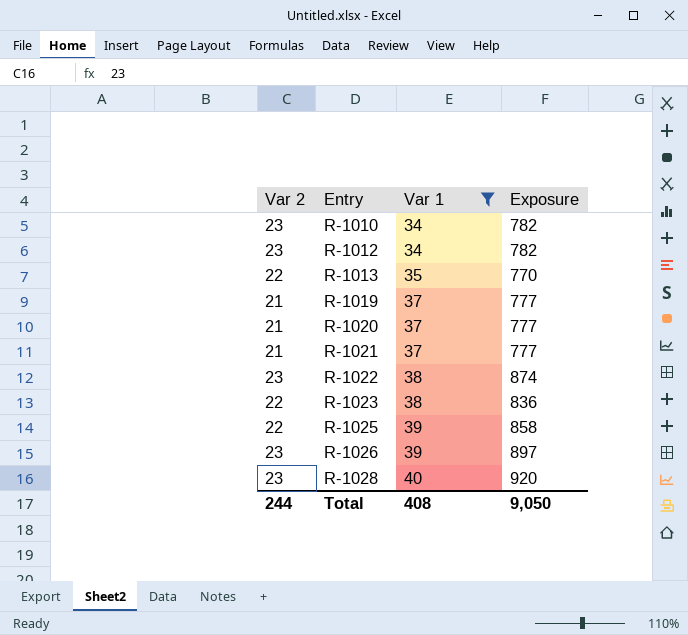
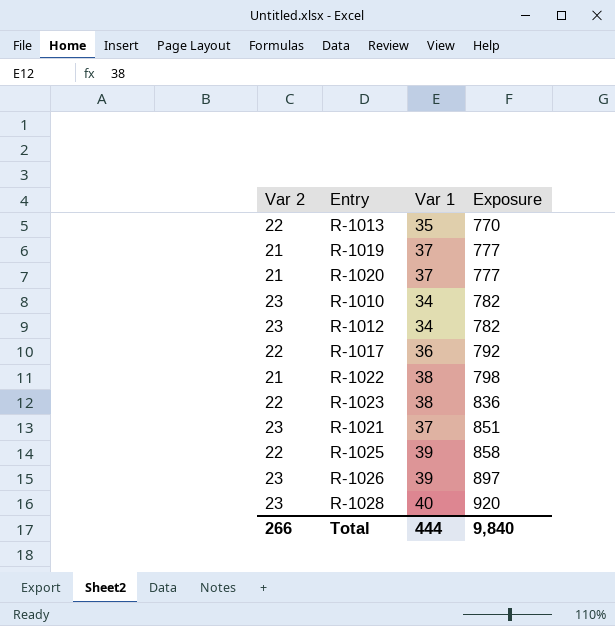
filter: Var 1 != 36 -> none
row order: Entry ascending -> Exposure ascending
R-1022 | Var 2: 23 -> 21
R-1022 | Exposure: 874 -> 798
R-1021 | Var 2: 21 -> 23
R-1021 | Exposure: 777 -> 851
Total | Var 2: 244 -> 266
Total | Var 1: 408 -> 444
Total | Exposure: 9,050 -> 9,840

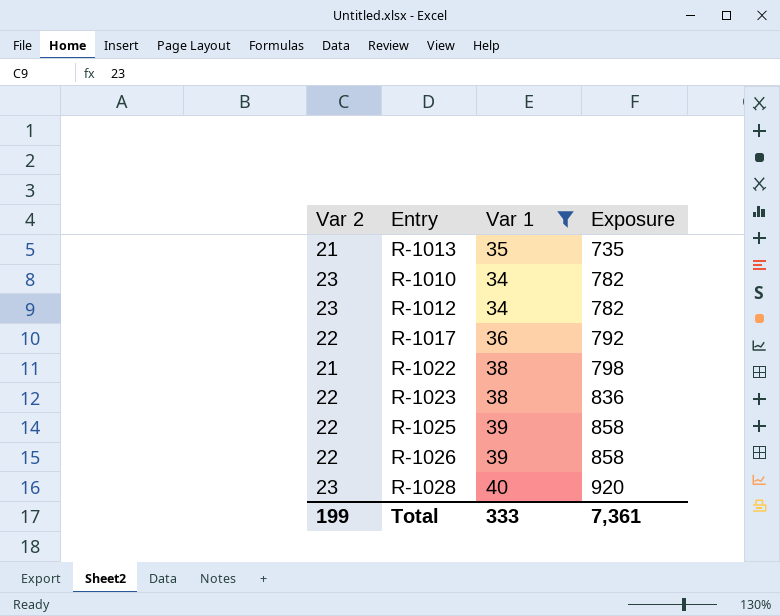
filter: none -> Var 1 != 37
R-1013 | Var 2: 22 -> 21
R-1013 | Exposure: 770 -> 735
R-1026 | Var 2: 23 -> 22
R-1026 | Exposure: 897 -> 858
Total | Var 2: 266 -> 199
Total | Var 1: 444 -> 333
Total | Exposure: 9,840 -> 7,361

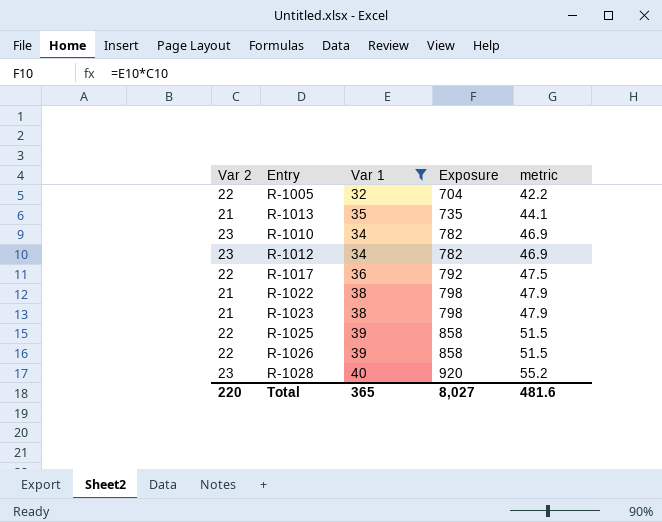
column metric | formula: none -> [Exposure] * 0.06
row R-1005: none -> 22 | 32 | 704 | 42.2
R-1023 | Var 2: 22 -> 21
R-1023 | Exposure: 836 -> 798
Total | Var 2: 199 -> 220
Total | Var 1: 333 -> 365
Total | Exposure: 7,361 -> 8,027

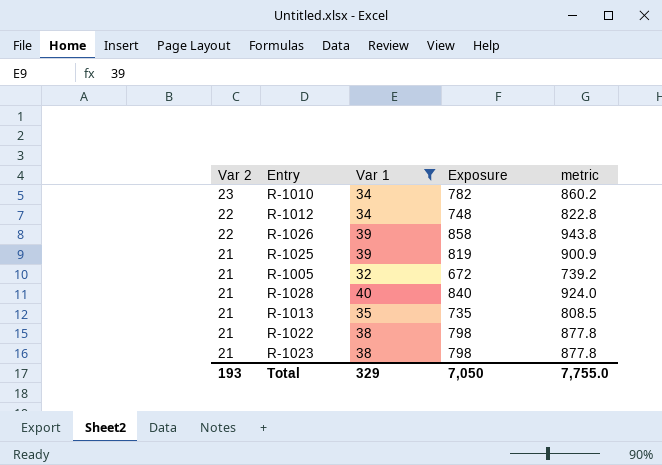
row order: Exposure ascending -> Var 2 descending
column metric | formula: [Exposure] * 0.06 -> [Exposure] * 1.1
row R-1017: 22 | 36 | 792 | 47.5 -> none
R-1012 | Var 2: 23 -> 22
R-1012 | Exposure: 782 -> 748
R-1025 | Var 2: 22 -> 21
R-1025 | Exposure: 858 -> 819
R-1005 | Var 2: 22 -> 21
R-1005 | Exposure: 704 -> 672
R-1028 | Var 2: 23 -> 21
R-1028 | Exposure: 920 -> 840
Total | Var 2: 220 -> 193
Total | Var 1: 365 -> 329
Total | Exposure: 8,027 -> 7,050
Total | metric: 481.6 -> 7,755.0

